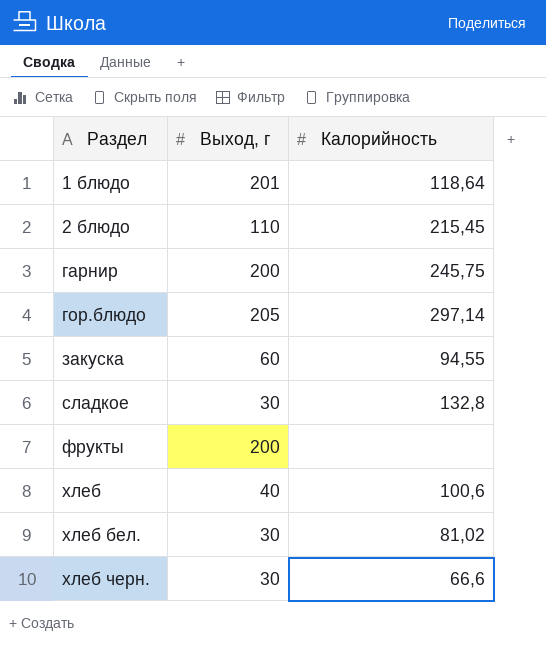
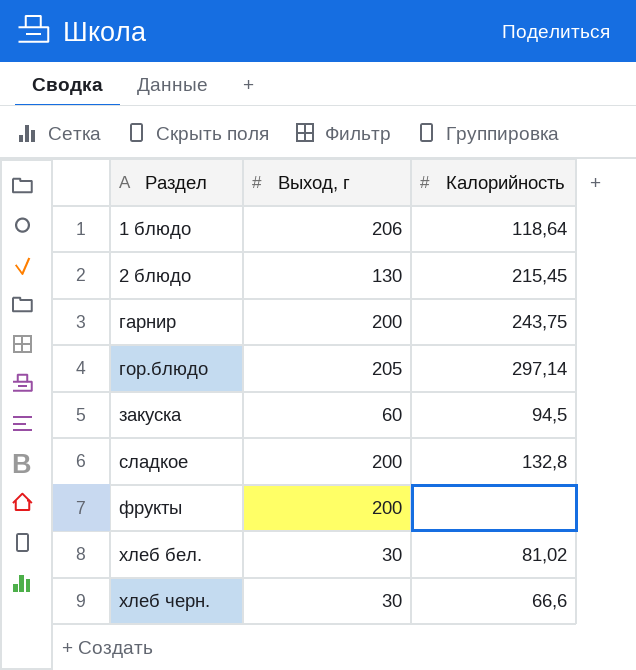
row хлеб: 40 | 100,6 -> none
1 блюдо | Выход, г: 201 -> 206
2 блюдо | Выход, г: 110 -> 130
гарнир | Калорийность: 245,75 -> 243,75
закуска | Калорийность: 94,55 -> 94,5
сладкое | Выход, г: 30 -> 200

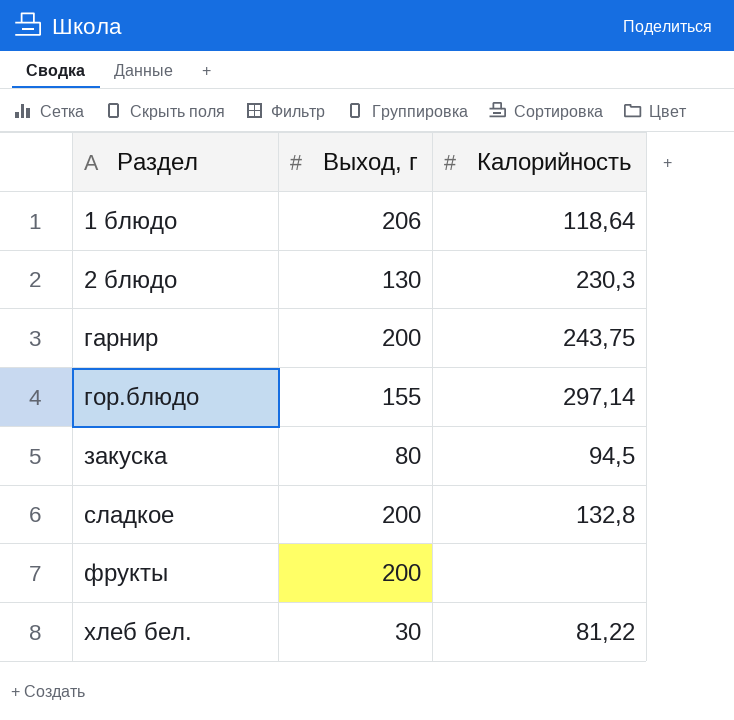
row хлеб черн.: 30 | 66,6 -> none
2 блюдо | Калорийность: 215,45 -> 230,3
гор.блюдо | Выход, г: 205 -> 155
закуска | Выход, г: 60 -> 80
хлеб бел. | Калорийность: 81,02 -> 81,22

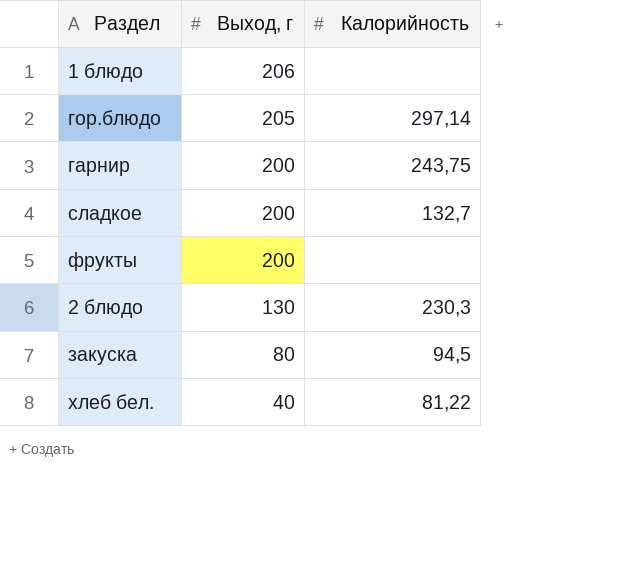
row order: Раздел ascending -> Выход, г descending
1 блюдо | Калорийность: 118,64 -> none
гор.блюдо | Выход, г: 155 -> 205
сладкое | Калорийность: 132,8 -> 132,7
хлеб бел. | Выход, г: 30 -> 40

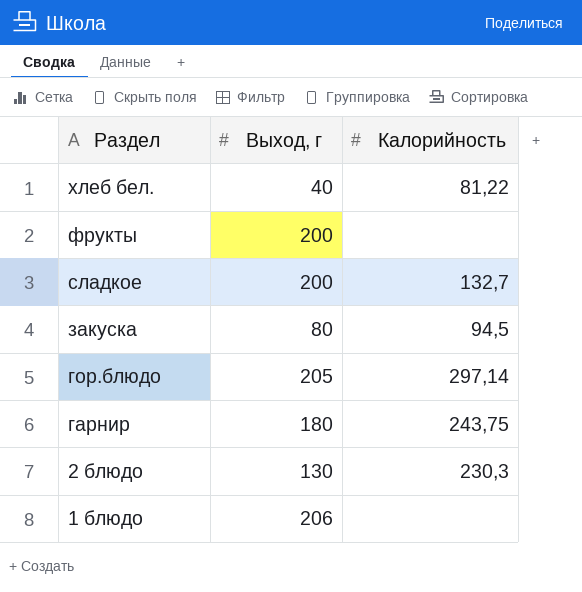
row order: Выход, г descending -> Раздел descending
гарнир | Выход, г: 200 -> 180

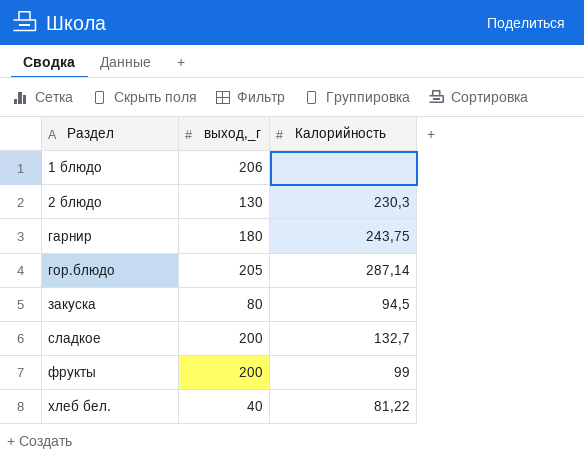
row order: Раздел descending -> Раздел ascending
column name: Выход, г -> выход,_г
гор.блюдо | Калорийность: 297,14 -> 287,14
фрукты | Калорийность: none -> 99

